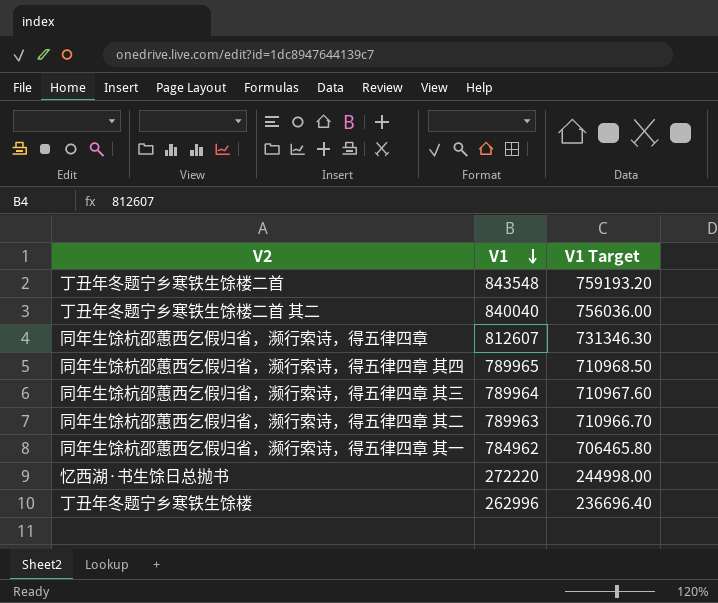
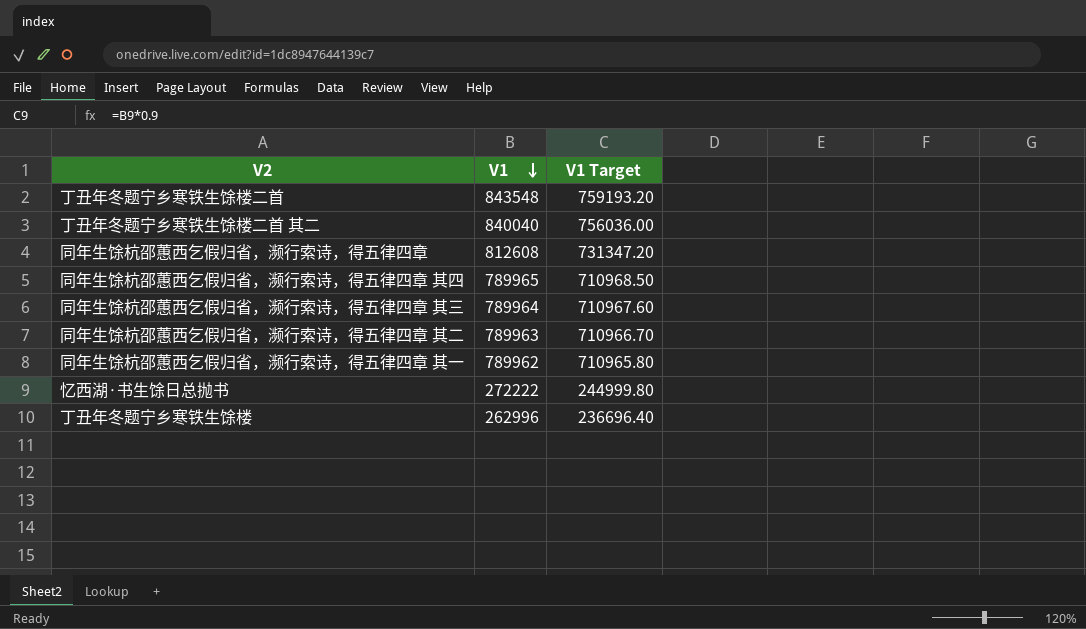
同年生馀杭邵蕙西乞假归省，濒行索诗，得五律四章 | V1: 812607 -> 812608
同年生馀杭邵蕙西乞假归省，濒行索诗，得五律四章 | V1 Target: 731346.30 -> 731347.20
同年生馀杭邵蕙西乞假归省，濒行索诗，得五律四章 其一 | V1: 784962 -> 789962
同年生馀杭邵蕙西乞假归省，濒行索诗，得五律四章 其一 | V1 Target: 706465.80 -> 710965.80
忆西湖·书生馀日总抛书 | V1: 272220 -> 272222
忆西湖·书生馀日总抛书 | V1 Target: 244998.00 -> 244999.80

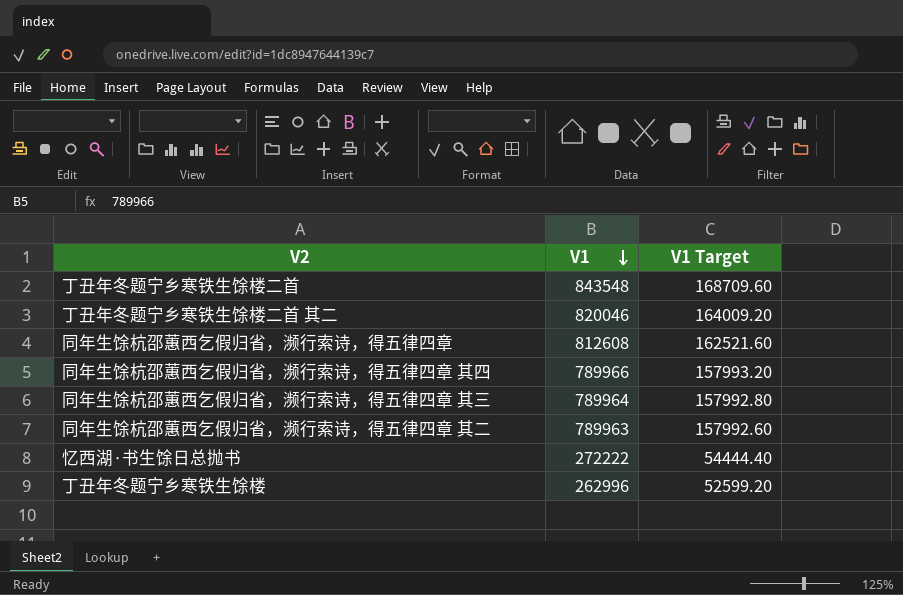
column V1 Target | formula: [V1] * 0.9 -> [V1] * 0.2
row 同年生馀杭邵蕙西乞假归省，濒行索诗，得五律四章 其一: 789962 | 710965.80 -> none
丁丑年冬题宁乡寒铁生馀楼二首 其二 | V1: 840040 -> 820046
同年生馀杭邵蕙西乞假归省，濒行索诗，得五律四章 其四 | V1: 789965 -> 789966

